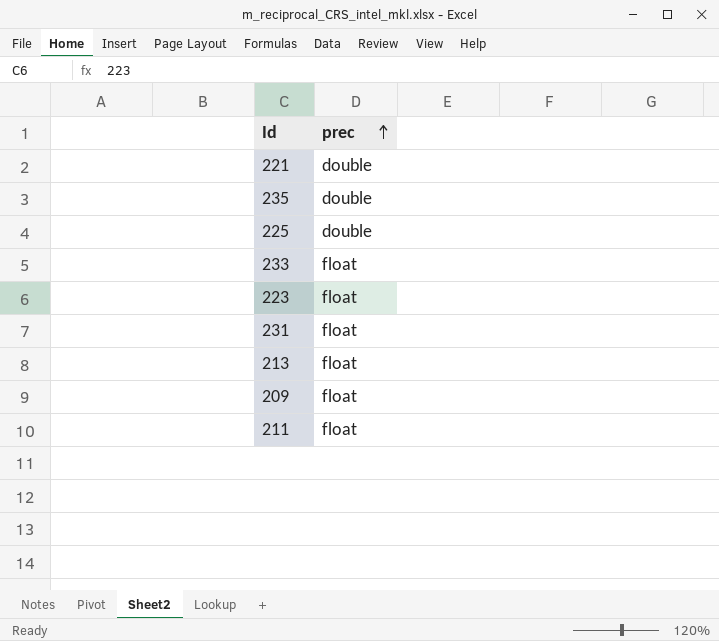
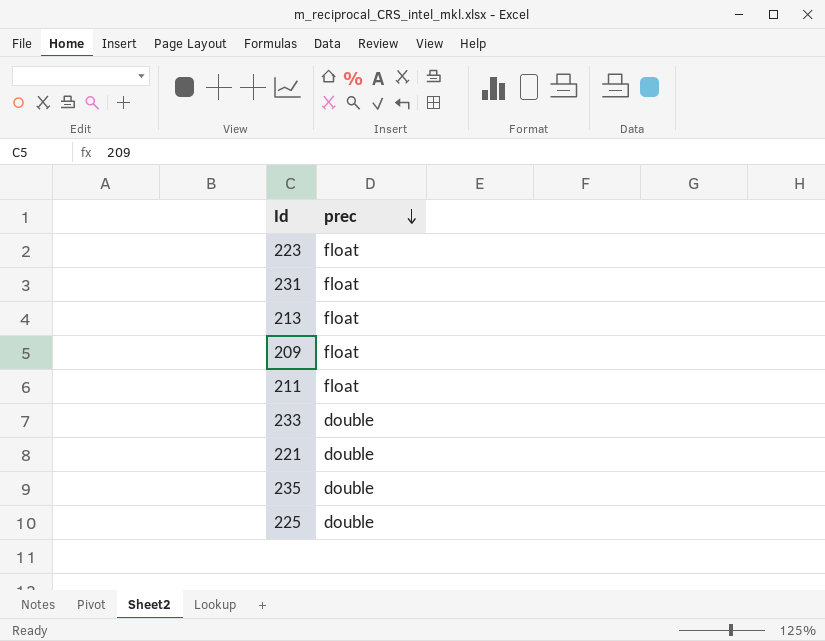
row order: prec ascending -> prec descending
233 | prec: float -> double

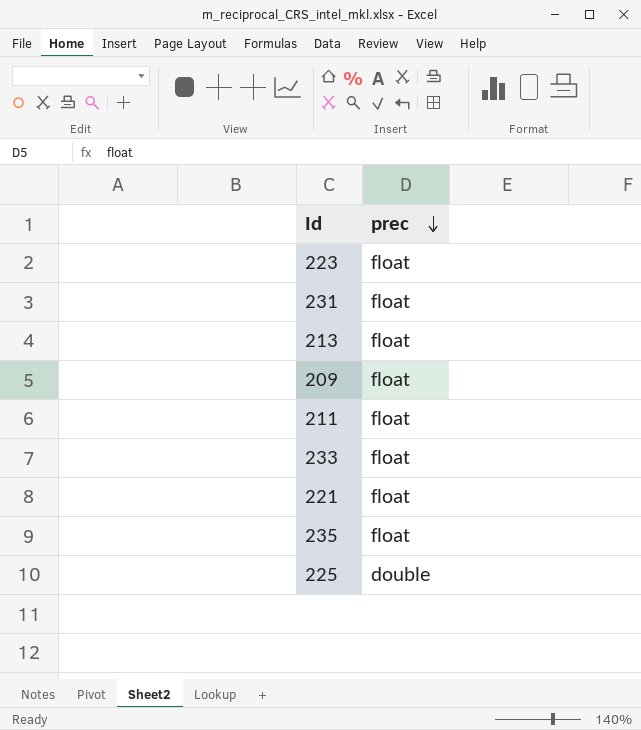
233 | prec: double -> float
221 | prec: double -> float
235 | prec: double -> float

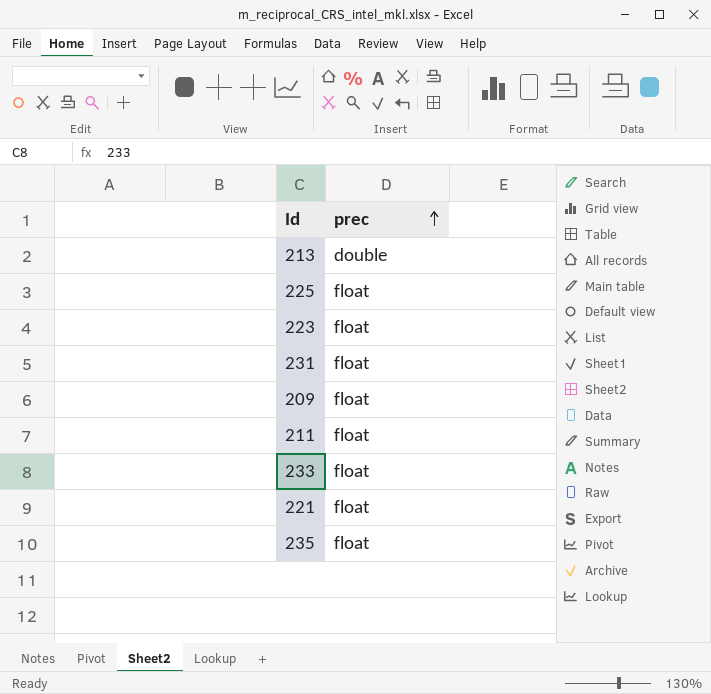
row order: prec descending -> prec ascending
213 | prec: float -> double
225 | prec: double -> float

